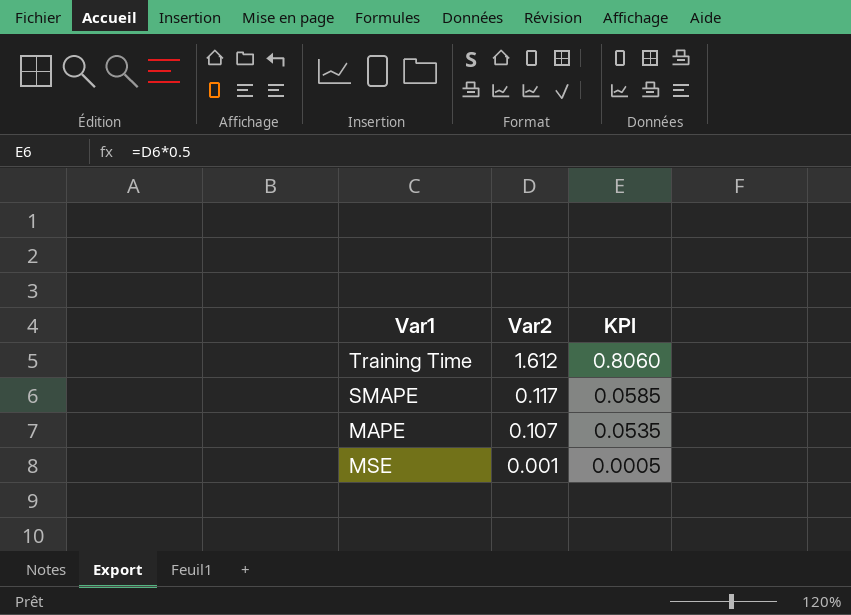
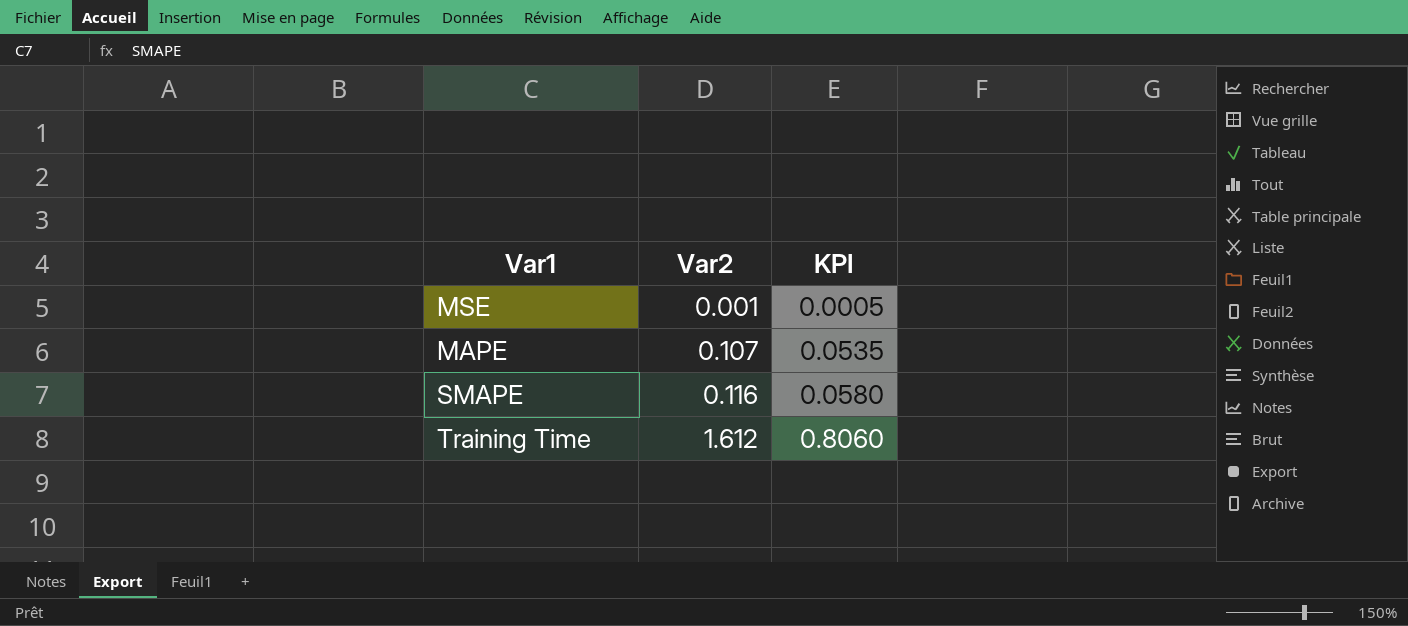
row order: Var2 descending -> Var2 ascending
SMAPE | Var2: 0.117 -> 0.116
SMAPE | KPI: 0.0585 -> 0.0580

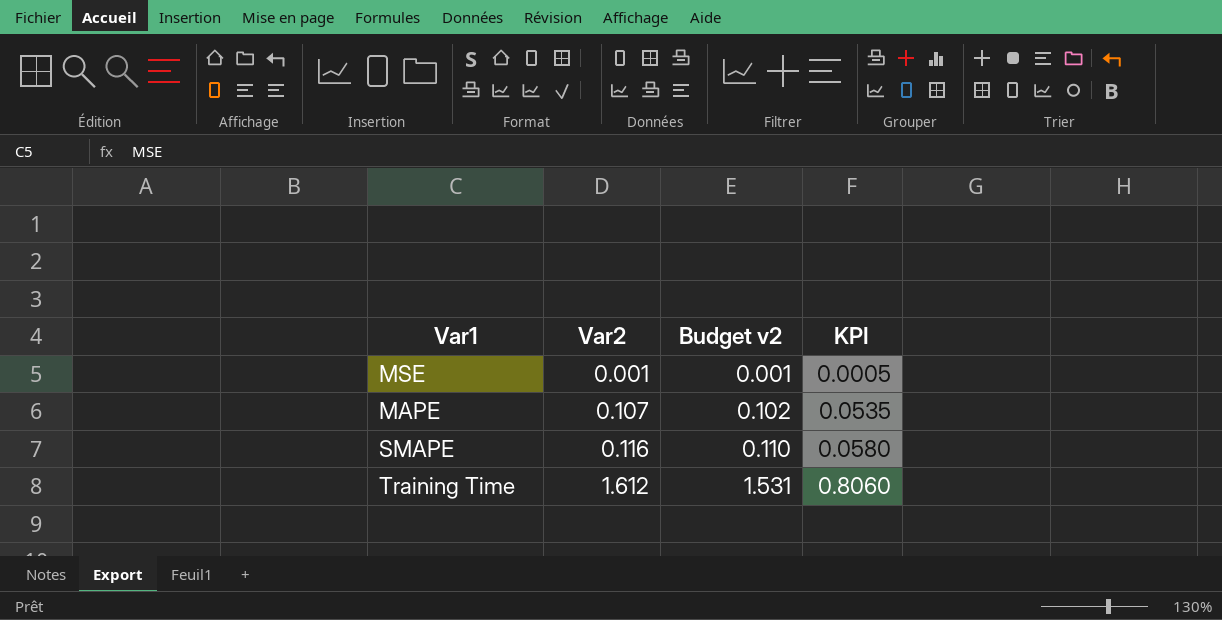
column Budget v2 | formula: none -> [Var2] * 0.95

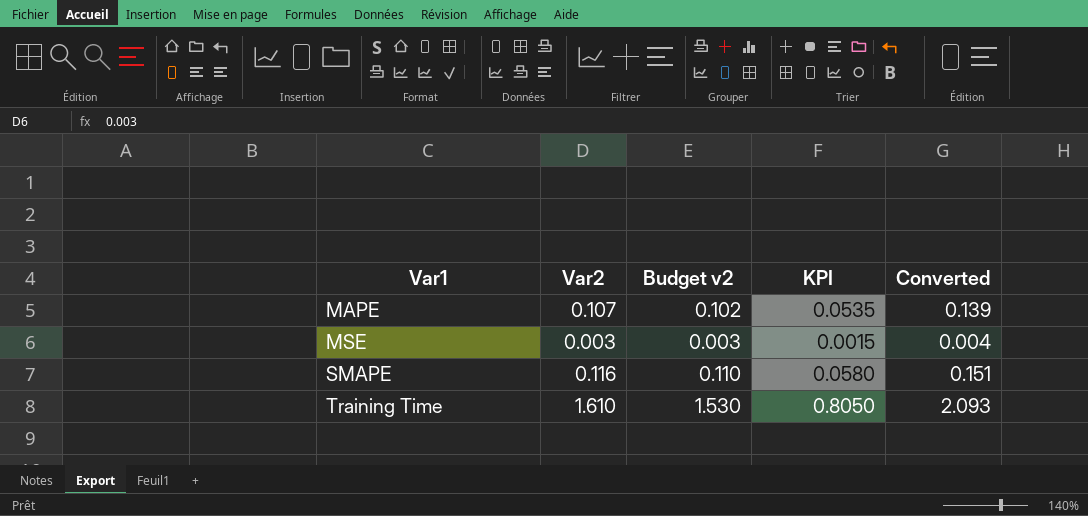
row order: Var2 ascending -> Var1 ascending
column Converted | formula: none -> [Var2] * 1.3
MSE | Var2: 0.001 -> 0.003
MSE | Budget v2: 0.001 -> 0.003
MSE | KPI: 0.0005 -> 0.0015
Training Time | Var2: 1.612 -> 1.610
Training Time | Budget v2: 1.531 -> 1.530
Training Time | KPI: 0.8060 -> 0.8050

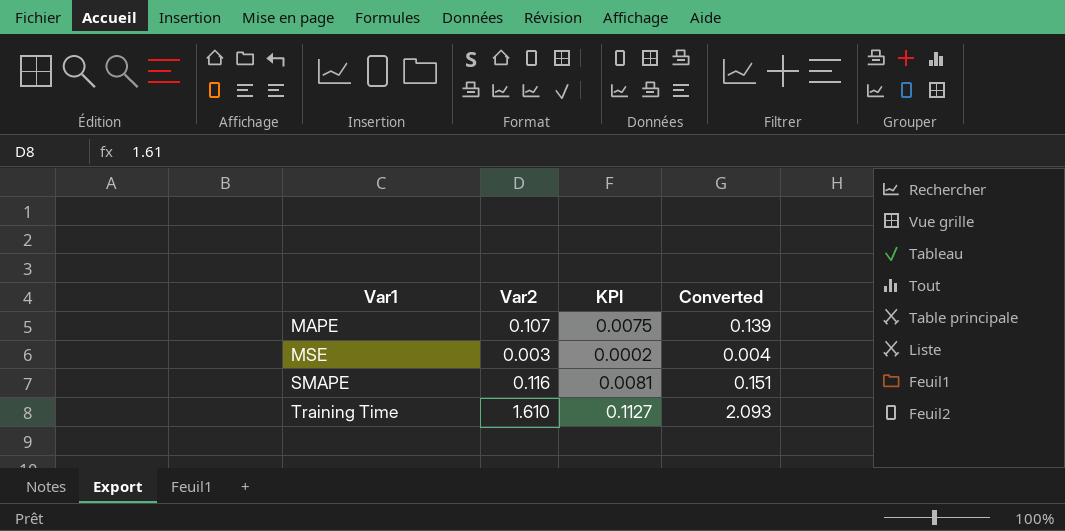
column Budget v2 | formula: [Var2] * 0.95 -> none
column KPI | formula: [Var2] * 0.5 -> [Var2] * 0.07

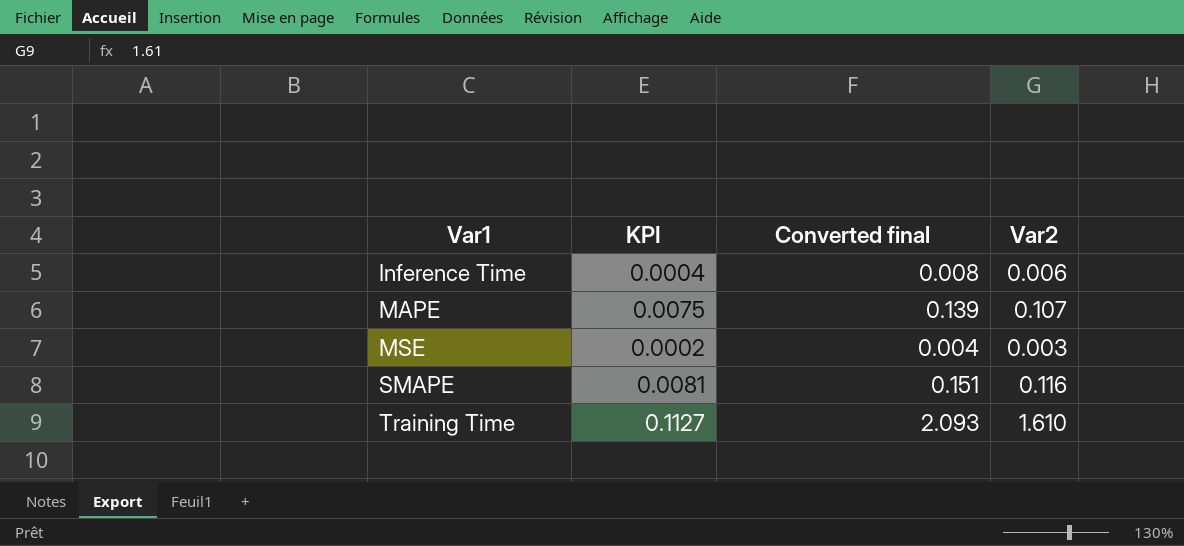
column name: Converted -> Converted final
column Var2 | position: 2 -> 4
row Inference Time: none -> 0.0004 | 0.008 | 0.006

